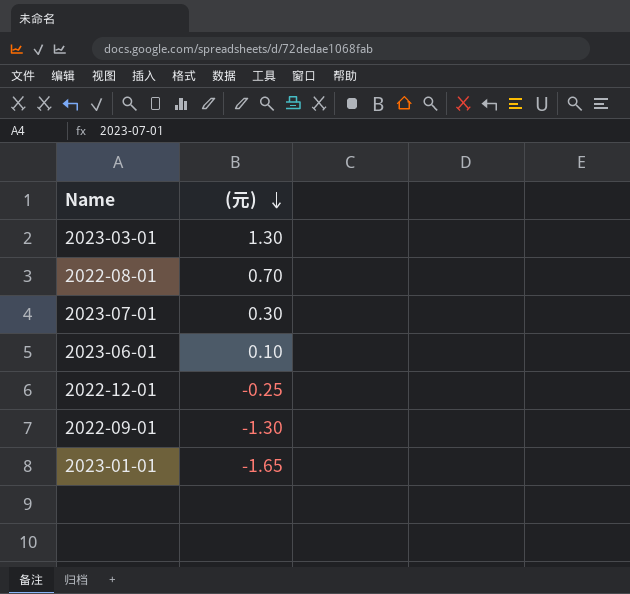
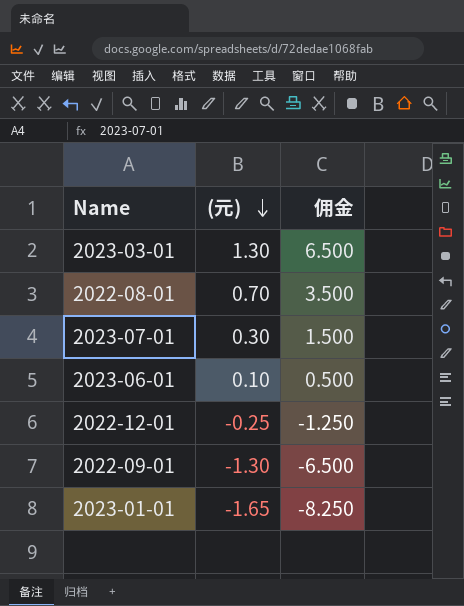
column 佣金 | formula: none -> [(元)] * 5

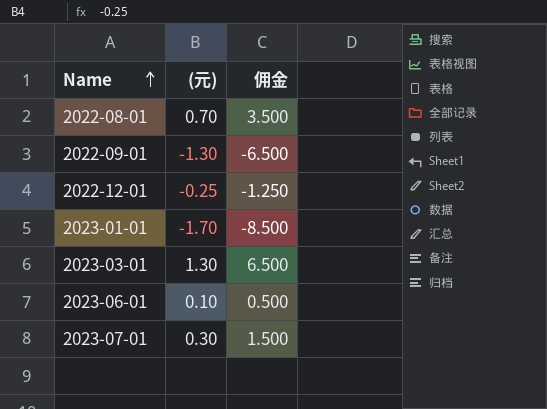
row order: (元) descending -> Name ascending
2023-01-01 | (元): -1.65 -> -1.70
2023-01-01 | 佣金: -8.250 -> -8.500

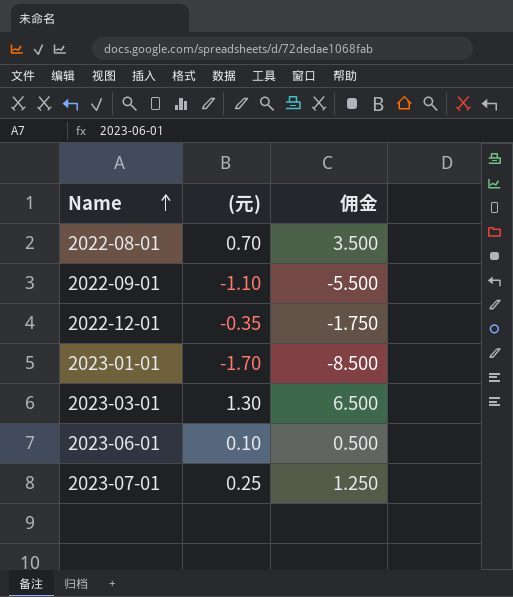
2022-09-01 | (元): -1.30 -> -1.10
2022-09-01 | 佣金: -6.500 -> -5.500
2022-12-01 | (元): -0.25 -> -0.35
2022-12-01 | 佣金: -1.250 -> -1.750
2023-07-01 | (元): 0.30 -> 0.25
2023-07-01 | 佣金: 1.500 -> 1.250

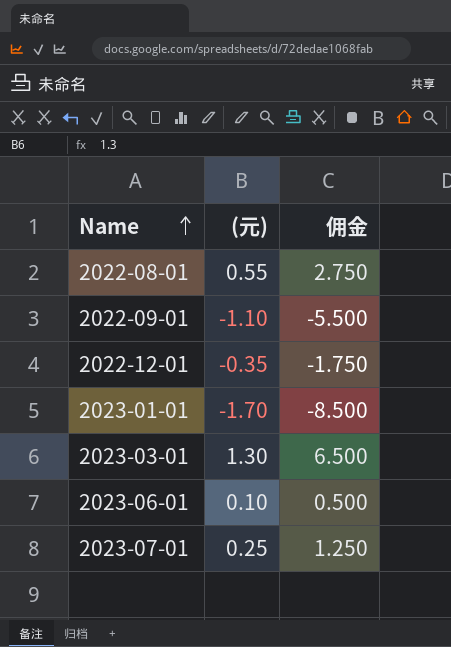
2022-08-01 | (元): 0.70 -> 0.55
2022-08-01 | 佣金: 3.500 -> 2.750

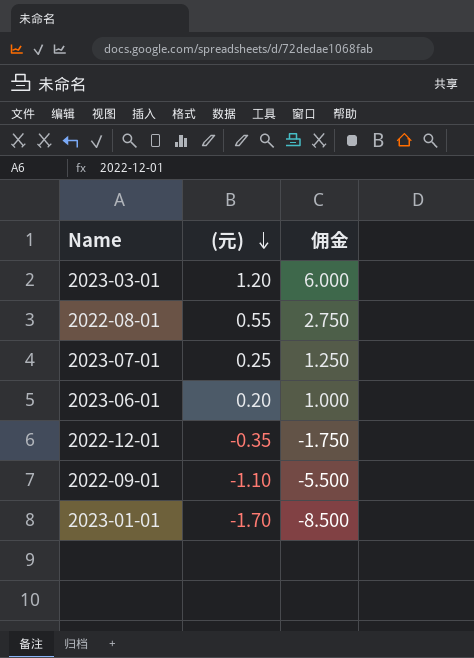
row order: Name ascending -> (元) descending
2023-03-01 | (元): 1.30 -> 1.20
2023-03-01 | 佣金: 6.500 -> 6.000
2023-06-01 | (元): 0.10 -> 0.20
2023-06-01 | 佣金: 0.500 -> 1.000

